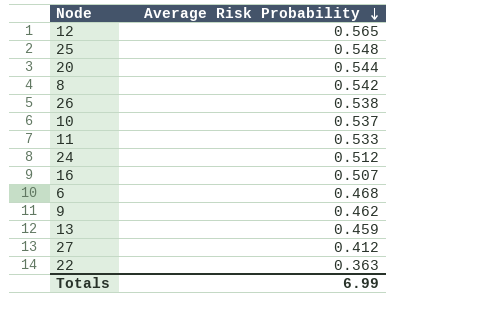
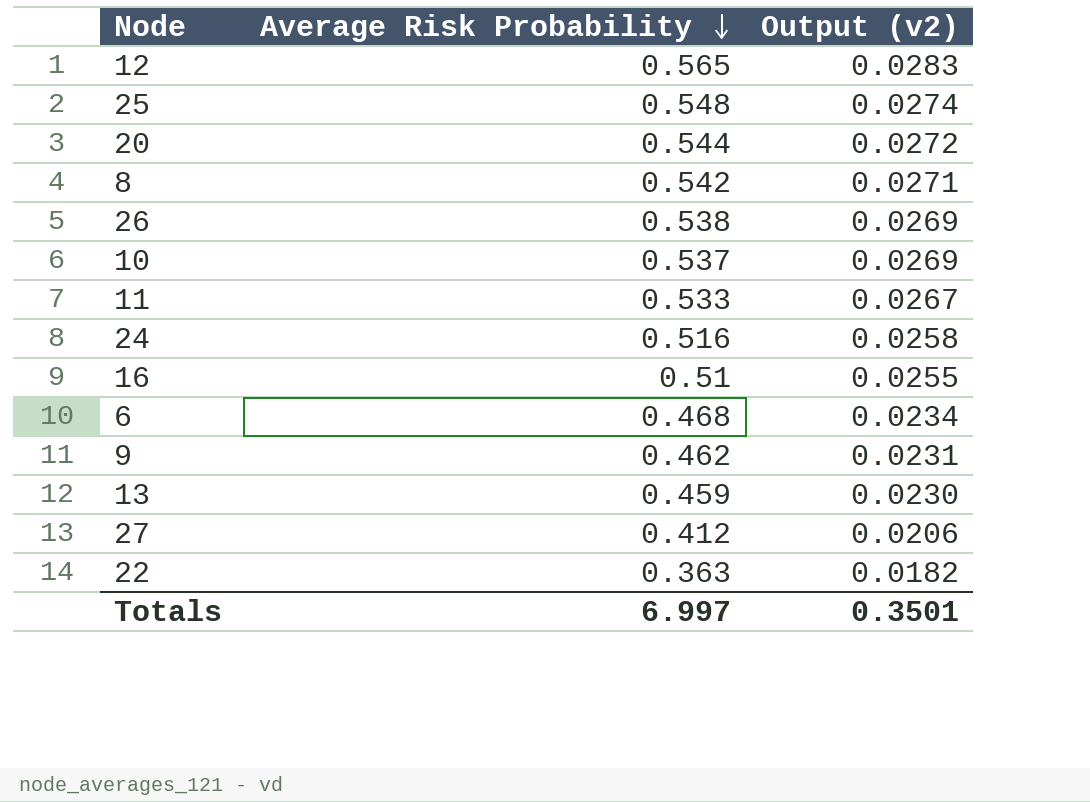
column Output (v2) | formula: none -> [Average Risk Probability] * 0.05
24 | Average Risk Probability: 0.512 -> 0.516
16 | Average Risk Probability: 0.507 -> 0.51
Totals | Average Risk Probability: 6.99 -> 6.997

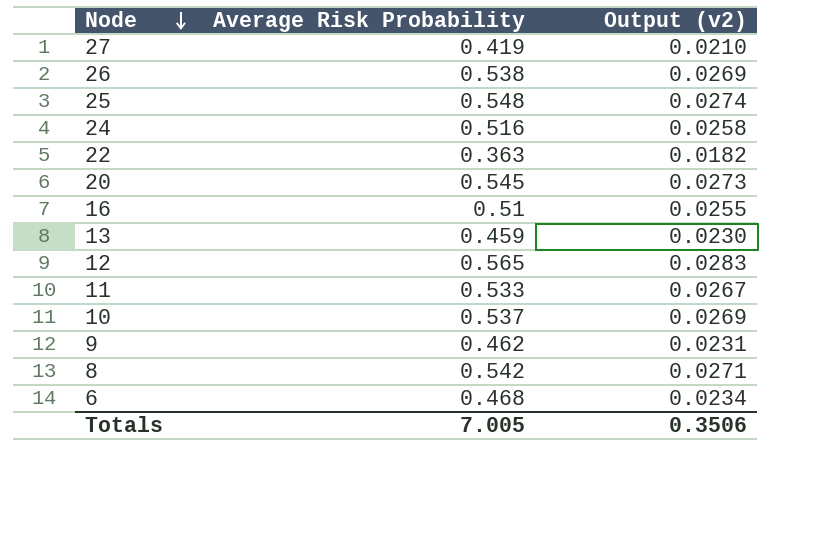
row order: Average Risk Probability descending -> Node descending
27 | Average Risk Probability: 0.412 -> 0.419
27 | Output (v2): 0.0206 -> 0.0210
20 | Average Risk Probability: 0.544 -> 0.545
20 | Output (v2): 0.0272 -> 0.0273
Totals | Average Risk Probability: 6.997 -> 7.005
Totals | Output (v2): 0.3501 -> 0.3506

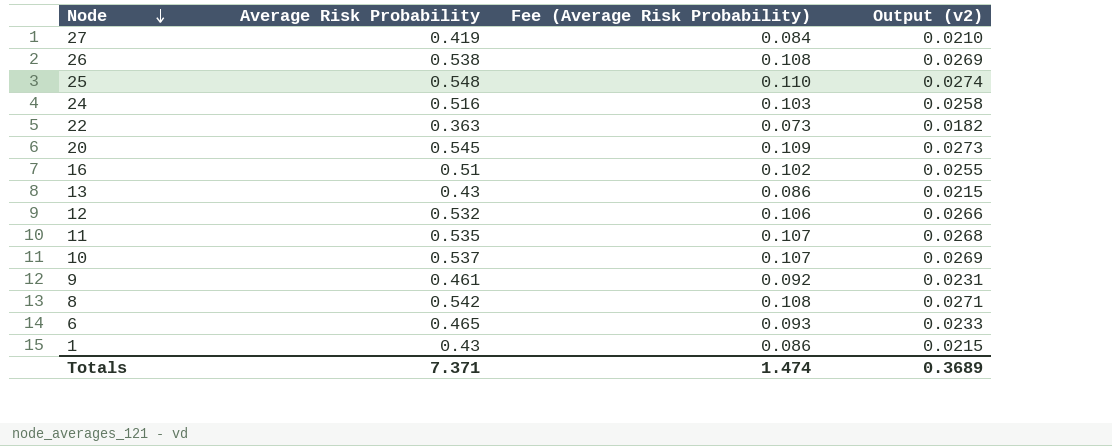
column Fee (Average Risk Probability) | formula: none -> [Average Risk Probability] * 0.2
13 | Average Risk Probability: 0.459 -> 0.43
13 | Output (v2): 0.0230 -> 0.0215
12 | Average Risk Probability: 0.565 -> 0.532
12 | Output (v2): 0.0283 -> 0.0266
11 | Average Risk Probability: 0.533 -> 0.535
11 | Output (v2): 0.0267 -> 0.0268
9 | Average Risk Probability: 0.462 -> 0.461
6 | Average Risk Probability: 0.468 -> 0.465
6 | Output (v2): 0.0234 -> 0.0233
row 1: none -> 0.43 | 0.086 | 0.0215
Totals | Average Risk Probability: 7.005 -> 7.371
Totals | Output (v2): 0.3506 -> 0.3689

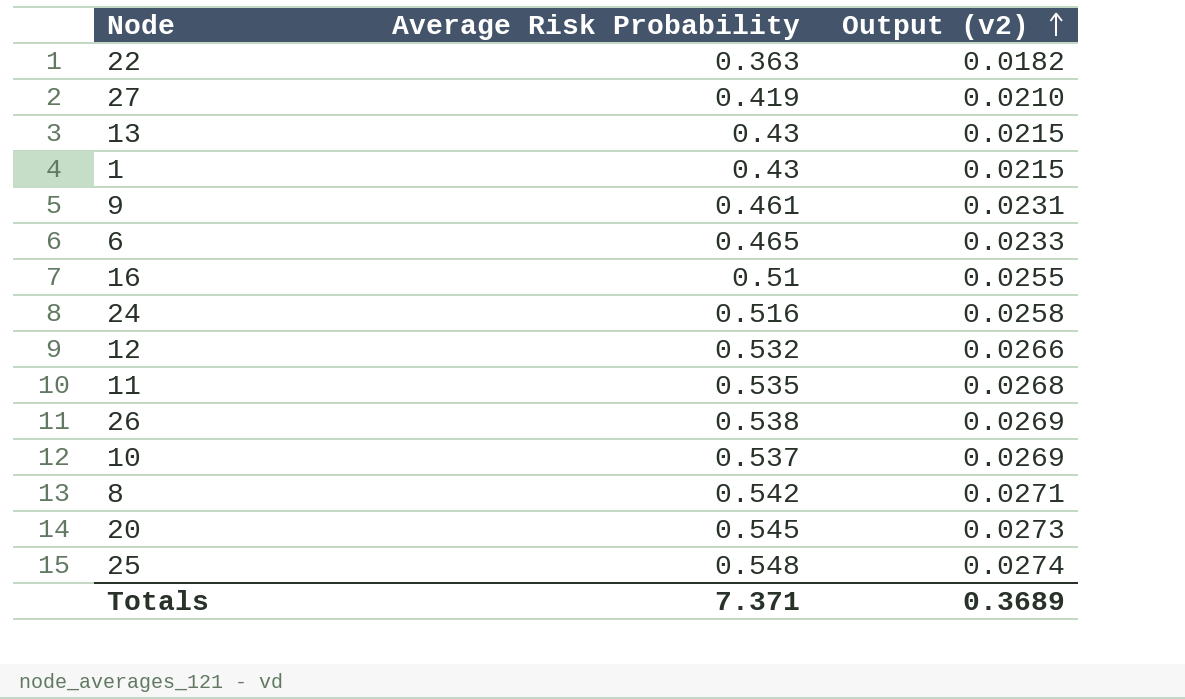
row order: Node descending -> Output (v2) ascending
column Fee (Average Risk Probability) | formula: [Average Risk Probability] * 0.2 -> none

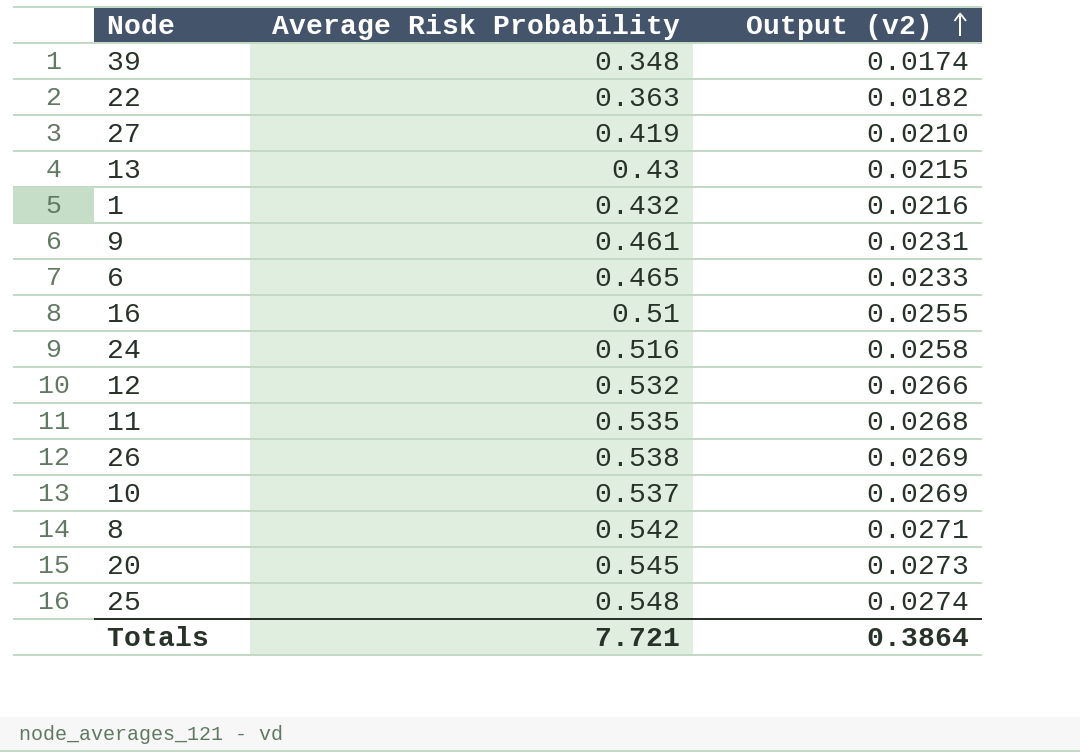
row 39: none -> 0.348 | 0.0174
1 | Average Risk Probability: 0.43 -> 0.432
1 | Output (v2): 0.0215 -> 0.0216
Totals | Average Risk Probability: 7.371 -> 7.721
Totals | Output (v2): 0.3689 -> 0.3864

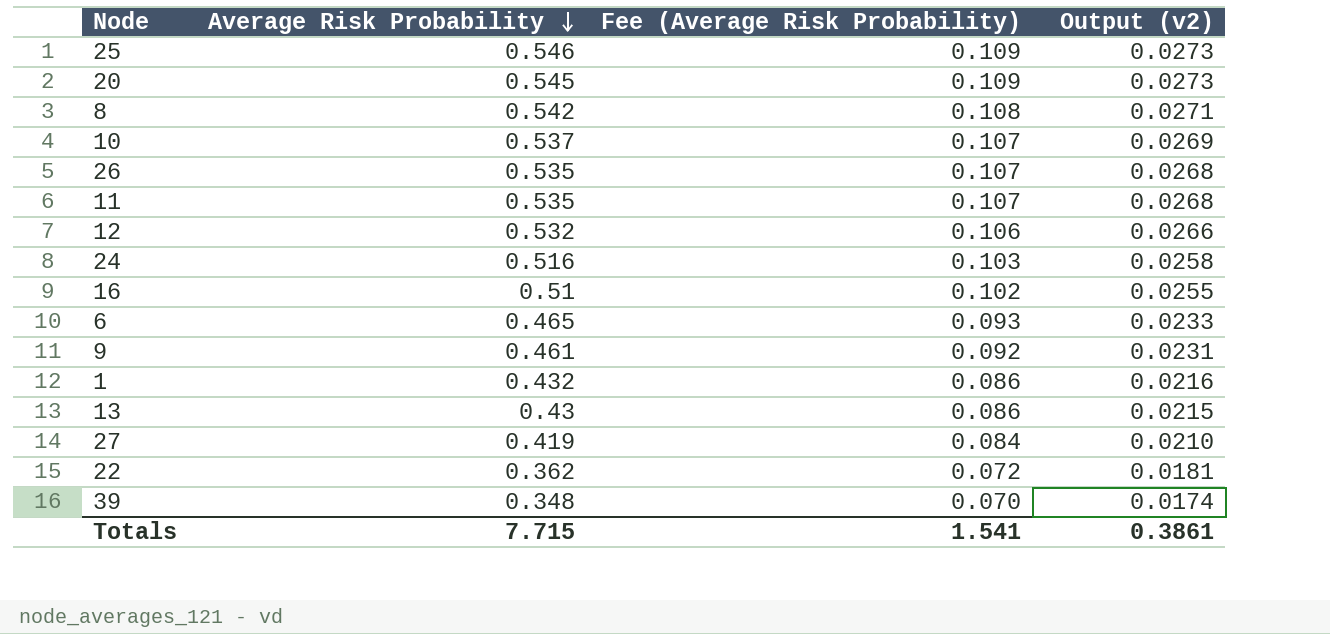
row order: Output (v2) ascending -> Average Risk Probability descending
column Fee (Average Risk Probability) | formula: none -> [Average Risk Probability] * 0.2
25 | Average Risk Probability: 0.548 -> 0.546
25 | Output (v2): 0.0274 -> 0.0273
26 | Average Risk Probability: 0.538 -> 0.535
26 | Output (v2): 0.0269 -> 0.0268
22 | Average Risk Probability: 0.363 -> 0.362
22 | Output (v2): 0.0182 -> 0.0181
Totals | Average Risk Probability: 7.721 -> 7.715
Totals | Output (v2): 0.3864 -> 0.3861

